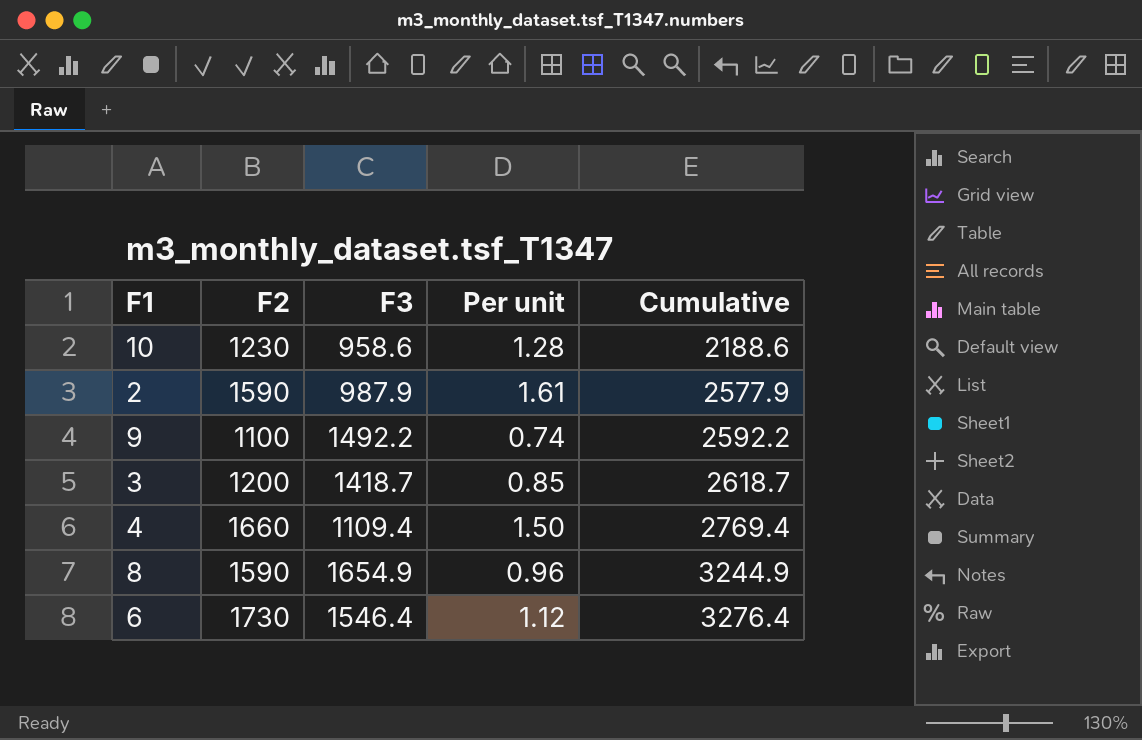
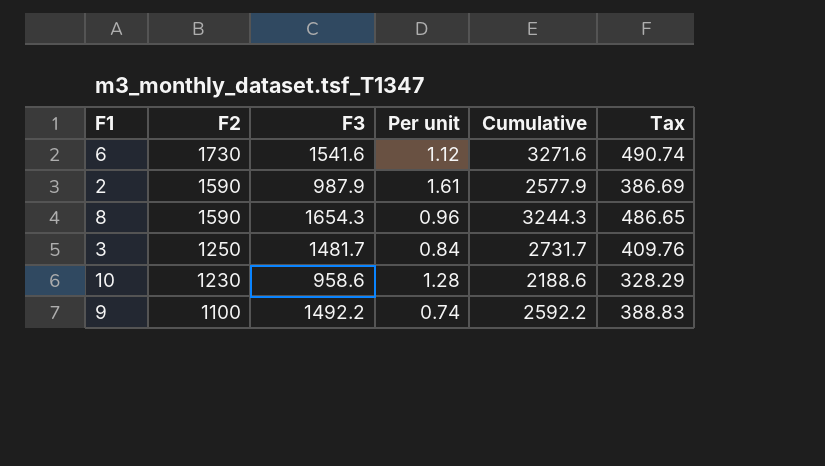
row order: Cumulative ascending -> F2 descending
column Tax | formula: none -> [Cumulative] * 0.15
row 4: 1660 | 1109.4 | 1.50 | 2769.4 -> none
6 | F3: 1546.4 -> 1541.6
6 | Cumulative: 3276.4 -> 3271.6
8 | F3: 1654.9 -> 1654.3
8 | Cumulative: 3244.9 -> 3244.3
3 | F2: 1200 -> 1250
3 | F3: 1418.7 -> 1481.7
3 | Per unit: 0.85 -> 0.84
3 | Cumulative: 2618.7 -> 2731.7

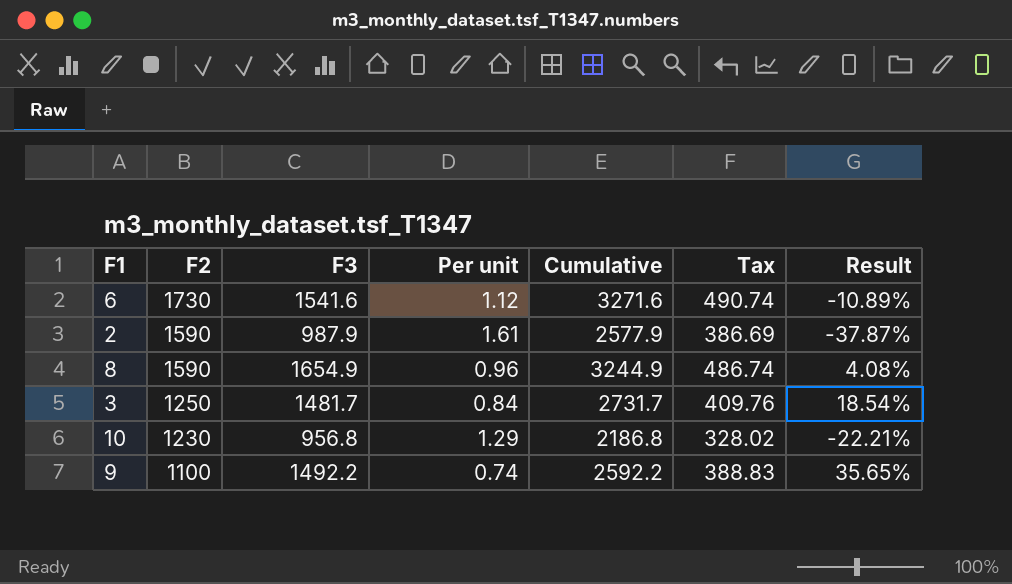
column Result | formula: none -> ([F3] - [F2]) / [F2]
8 | F3: 1654.3 -> 1654.9
8 | Cumulative: 3244.3 -> 3244.9
8 | Tax: 486.65 -> 486.74
10 | F3: 958.6 -> 956.8
10 | Per unit: 1.28 -> 1.29
10 | Cumulative: 2188.6 -> 2186.8
10 | Tax: 328.29 -> 328.02

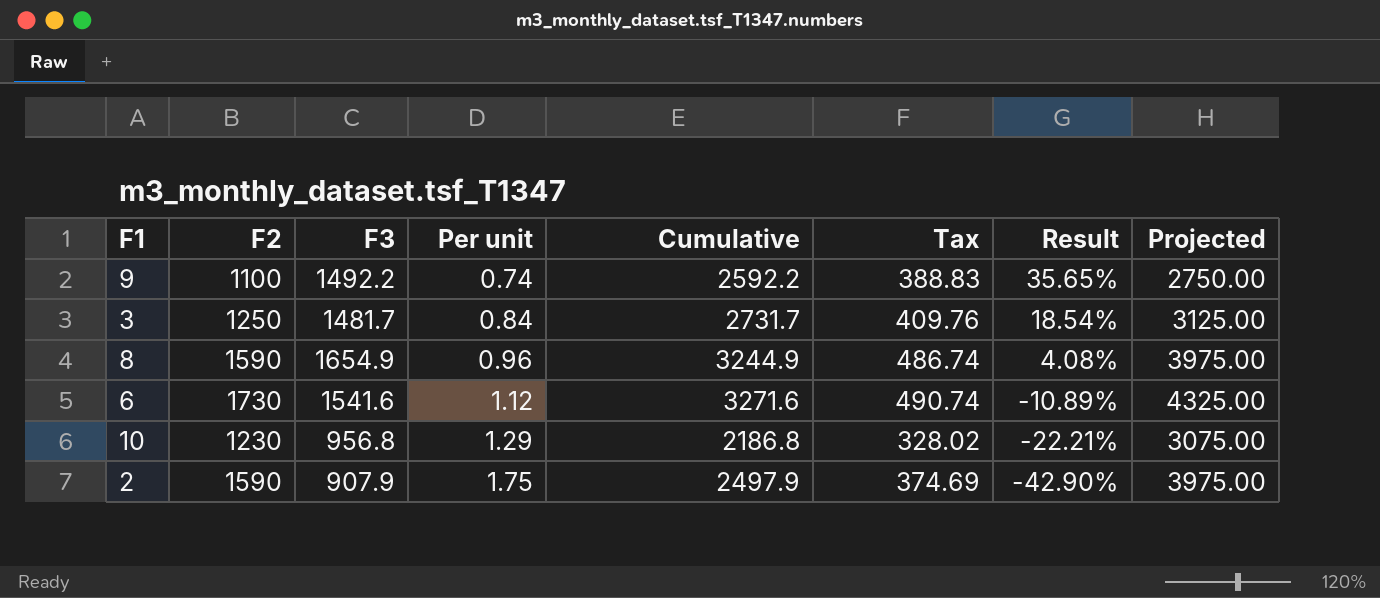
row order: F2 descending -> Per unit ascending
column Projected | formula: none -> [F2] * 2.5
2 | F3: 987.9 -> 907.9
2 | Per unit: 1.61 -> 1.75
2 | Cumulative: 2577.9 -> 2497.9
2 | Tax: 386.69 -> 374.69
2 | Result: -37.87% -> -42.90%

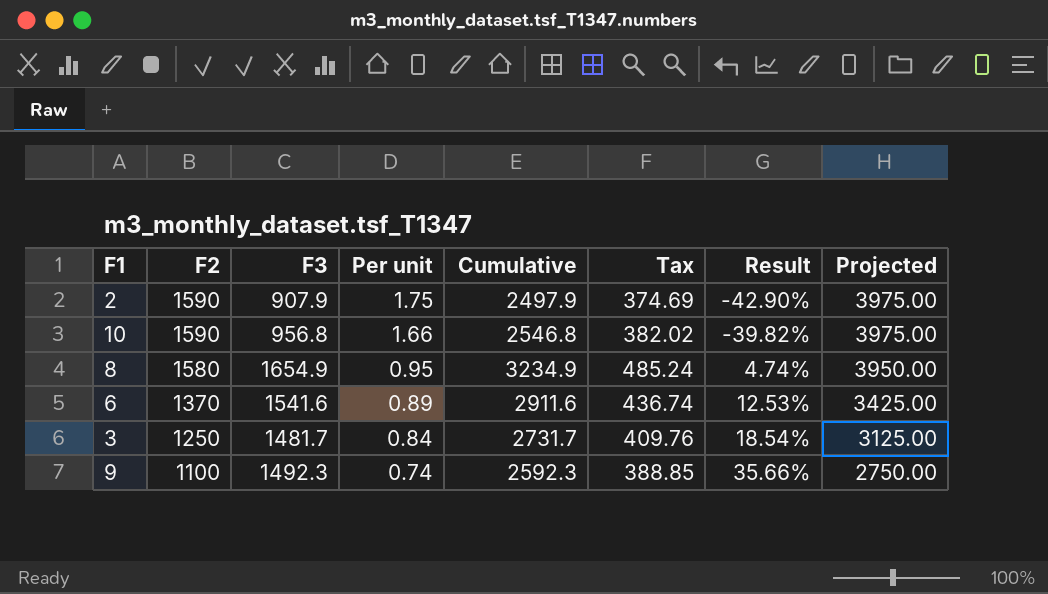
row order: Per unit ascending -> F2 descending
10 | F2: 1230 -> 1590
10 | Per unit: 1.29 -> 1.66
10 | Cumulative: 2186.8 -> 2546.8
10 | Tax: 328.02 -> 382.02
10 | Result: -22.21% -> -39.82%
10 | Projected: 3075.00 -> 3975.00
8 | F2: 1590 -> 1580
8 | Per unit: 0.96 -> 0.95
8 | Cumulative: 3244.9 -> 3234.9
8 | Tax: 486.74 -> 485.24
8 | Result: 4.08% -> 4.74%
8 | Projected: 3975.00 -> 3950.00
6 | F2: 1730 -> 1370
6 | Per unit: 1.12 -> 0.89
6 | Cumulative: 3271.6 -> 2911.6
6 | Tax: 490.74 -> 436.74
6 | Result: -10.89% -> 12.53%
6 | Projected: 4325.00 -> 3425.00
9 | F3: 1492.2 -> 1492.3
9 | Cumulative: 2592.2 -> 2592.3
9 | Tax: 388.83 -> 388.85
9 | Result: 35.65% -> 35.66%

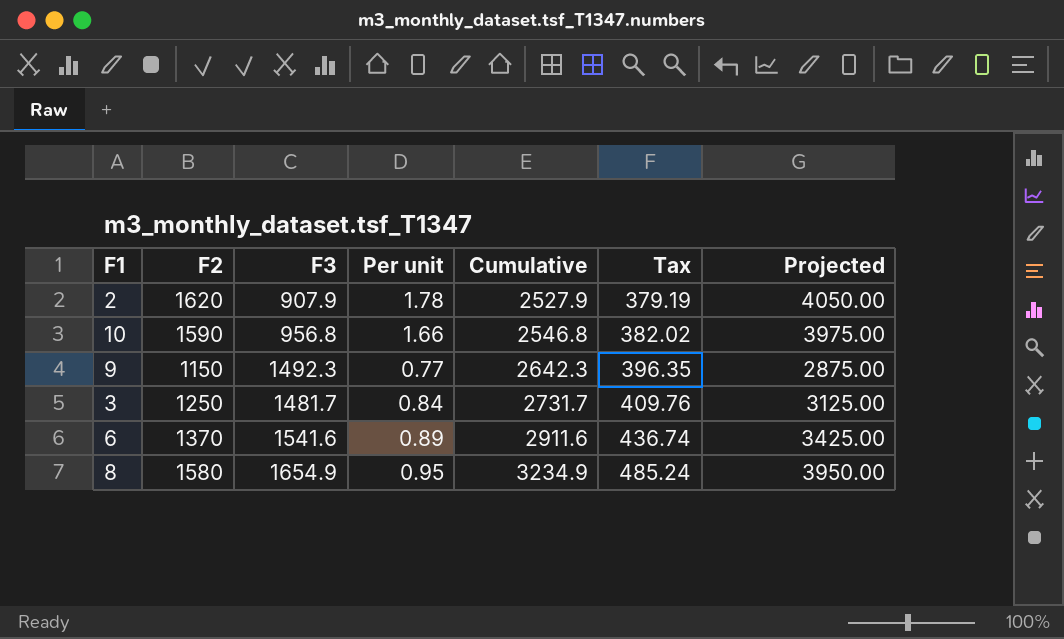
row order: F2 descending -> Cumulative ascending
column Result | formula: ([F3] - [F2]) / [F2] -> none
2 | F2: 1590 -> 1620
2 | Per unit: 1.75 -> 1.78
2 | Cumulative: 2497.9 -> 2527.9
2 | Tax: 374.69 -> 379.19
2 | Projected: 3975.00 -> 4050.00
9 | F2: 1100 -> 1150
9 | Per unit: 0.74 -> 0.77
9 | Cumulative: 2592.3 -> 2642.3
9 | Tax: 388.85 -> 396.35
9 | Projected: 2750.00 -> 2875.00

